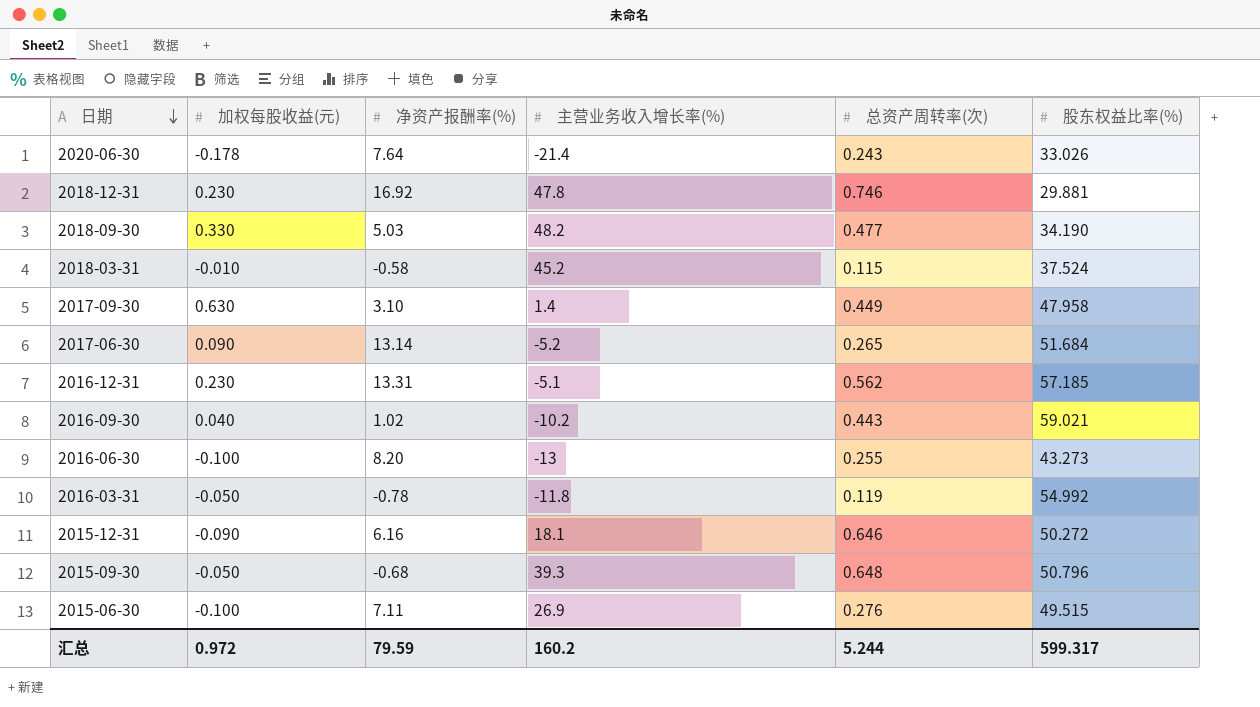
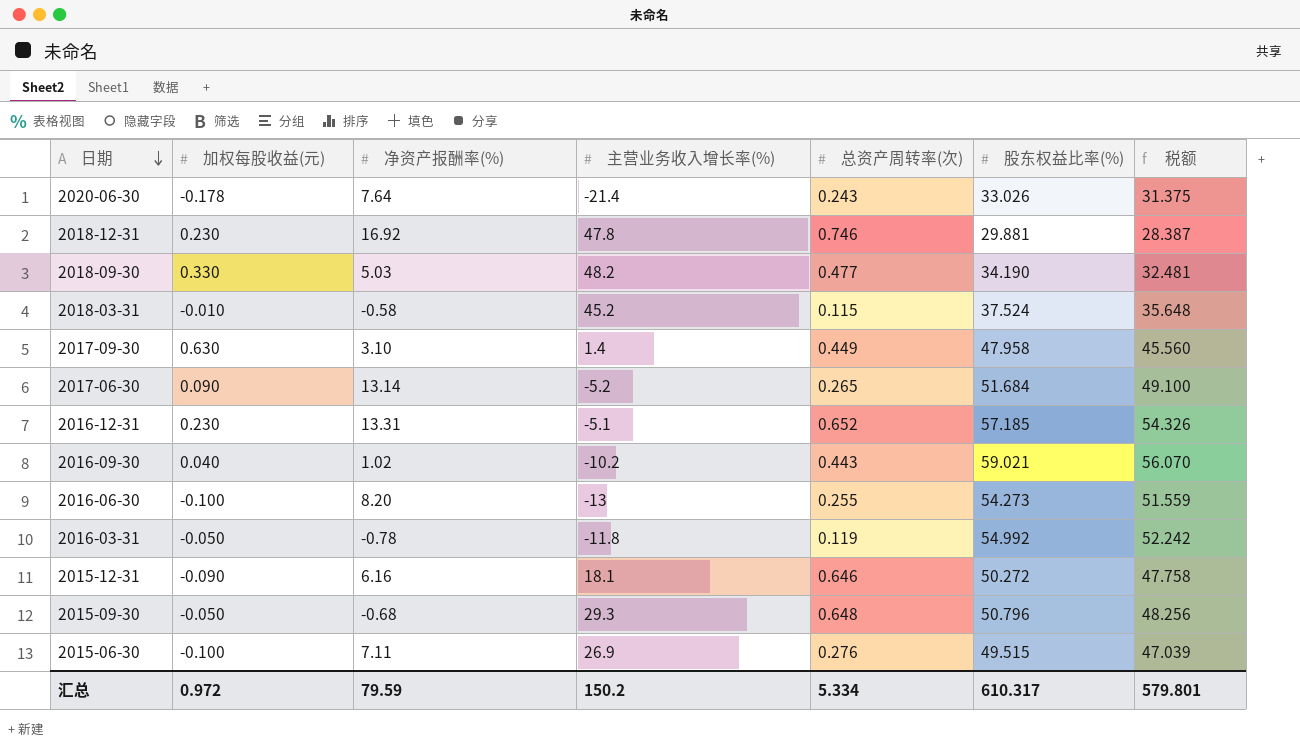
column 税额 | formula: none -> [股东权益比率(%)] * 0.95
2016-12-31 | 总资产周转率(次): 0.562 -> 0.652
2016-06-30 | 股东权益比率(%): 43.273 -> 54.273
2015-09-30 | 主营业务收入增长率(%): 39.3 -> 29.3
汇总 | 主营业务收入增长率(%): 160.2 -> 150.2
汇总 | 总资产周转率(次): 5.244 -> 5.334
汇总 | 股东权益比率(%): 599.317 -> 610.317

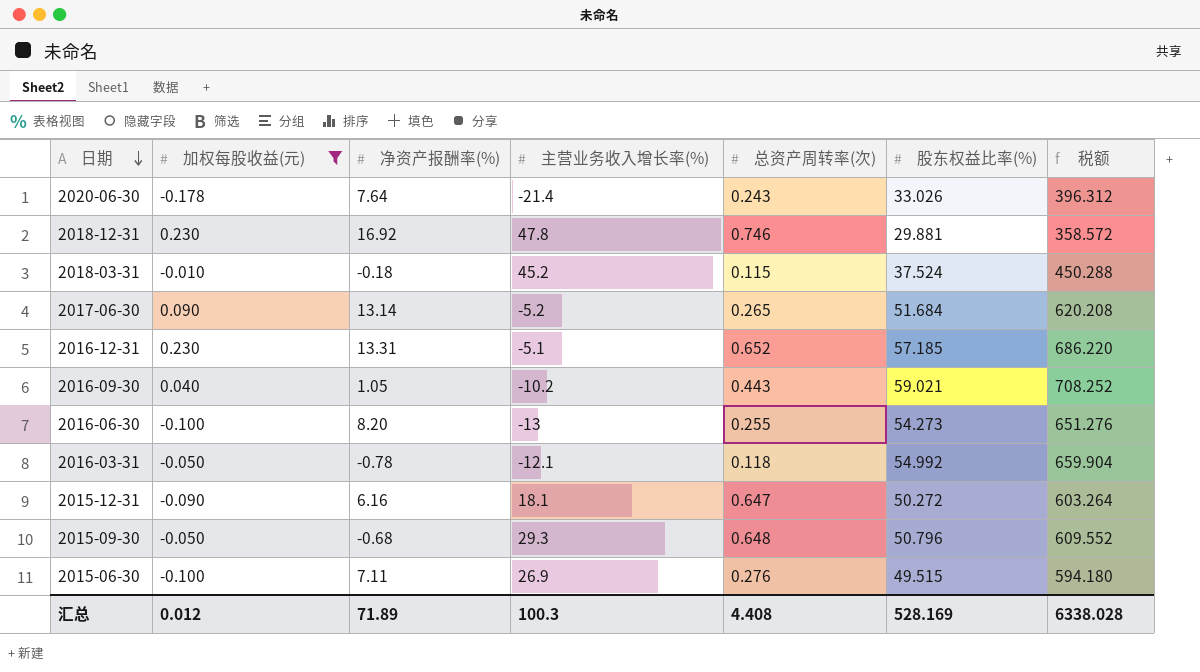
filter: none -> 加权每股收益(元) <= 0.230
column 税额 | formula: [股东权益比率(%)] * 0.95 -> [股东权益比率(%)] * 12
2018-03-31 | 净资产报酬率(%): -0.58 -> -0.18
2016-09-30 | 净资产报酬率(%): 1.02 -> 1.05
2016-03-31 | 主营业务收入增长率(%): -11.8 -> -12.1
2016-03-31 | 总资产周转率(次): 0.119 -> 0.118
2015-12-31 | 总资产周转率(次): 0.646 -> 0.647
汇总 | 加权每股收益(元): 0.972 -> 0.012
汇总 | 净资产报酬率(%): 79.59 -> 71.89
汇总 | 主营业务收入增长率(%): 150.2 -> 100.3
汇总 | 总资产周转率(次): 5.334 -> 4.408
汇总 | 股东权益比率(%): 610.317 -> 528.169
汇总 | 税额: 579.801 -> 6338.028

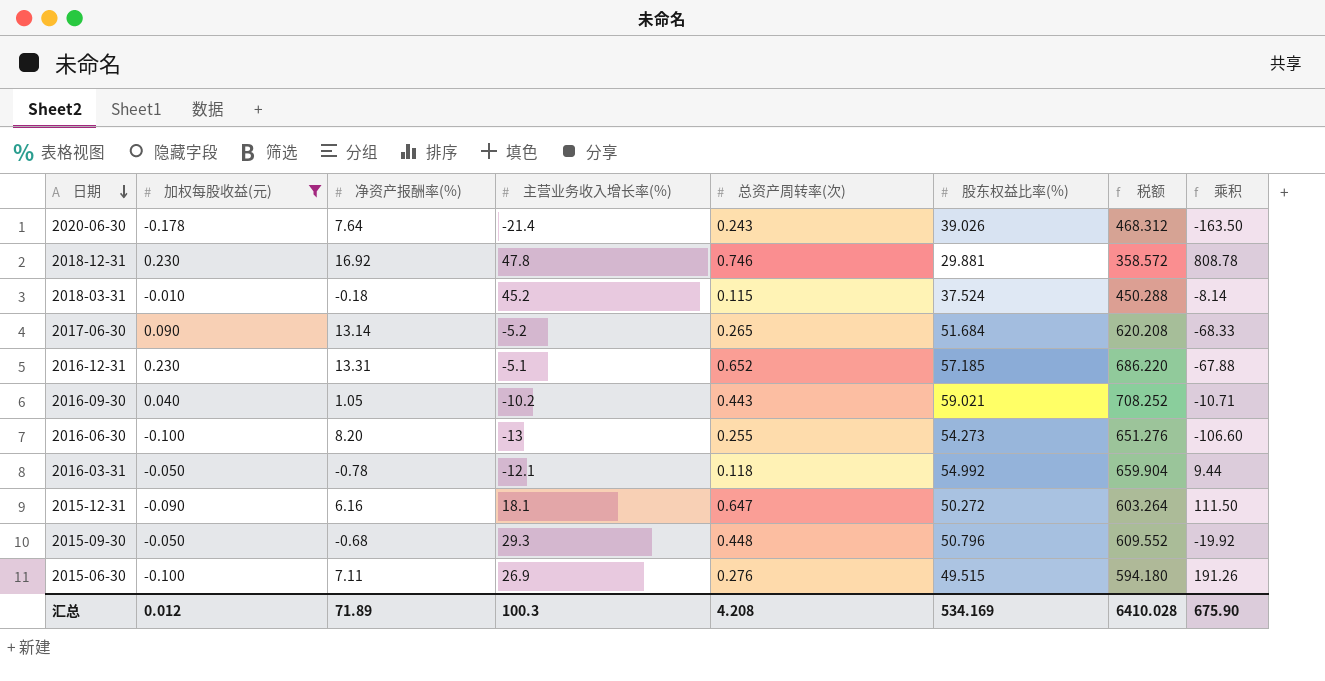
column 乘积 | formula: none -> [净资产报酬率(%)] * [主营业务收入增长率(%)]
2020-06-30 | 股东权益比率(%): 33.026 -> 39.026
2020-06-30 | 税额: 396.312 -> 468.312
2015-09-30 | 总资产周转率(次): 0.648 -> 0.448
汇总 | 总资产周转率(次): 4.408 -> 4.208
汇总 | 股东权益比率(%): 528.169 -> 534.169
汇总 | 税额: 6338.028 -> 6410.028

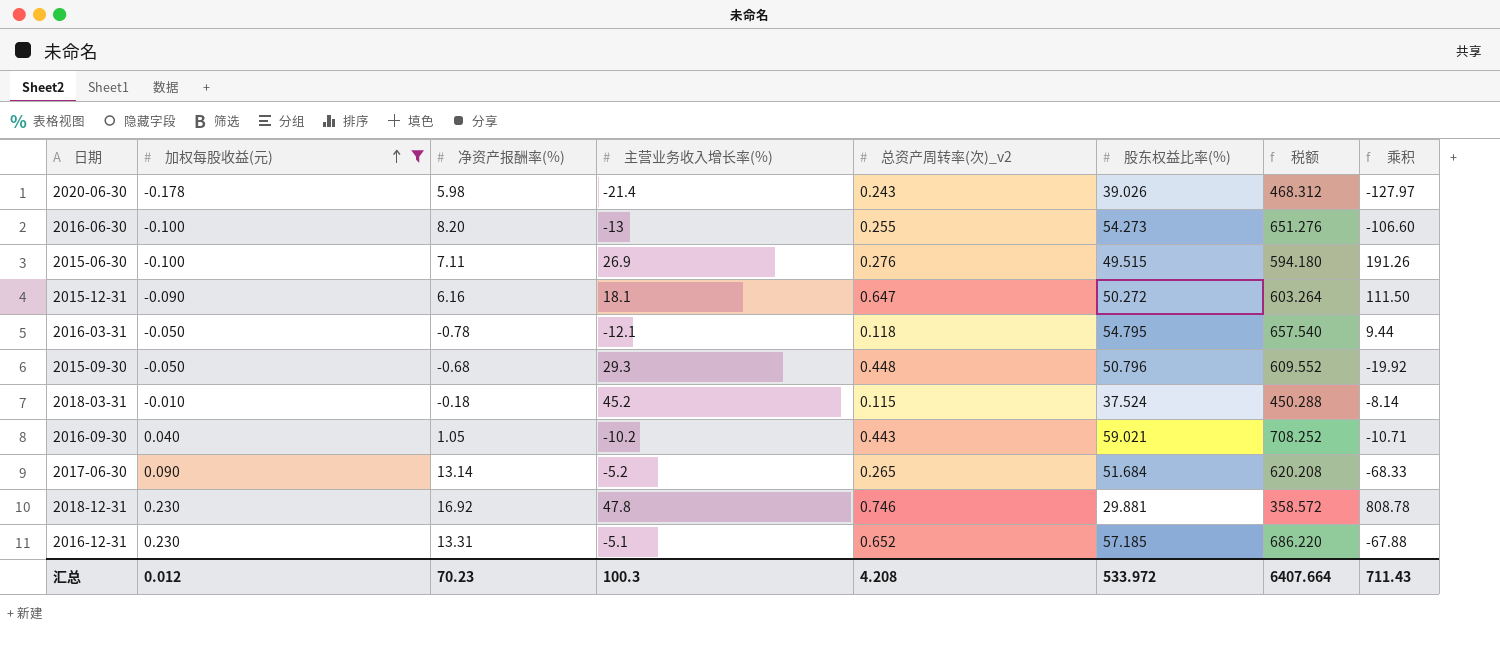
row order: 日期 descending -> 加权每股收益(元) ascending
column name: 总资产周转率(次) -> 总资产周转率(次)_v2
2020-06-30 | 净资产报酬率(%): 7.64 -> 5.98
2020-06-30 | 乘积: -163.50 -> -127.97
2016-03-31 | 股东权益比率(%): 54.992 -> 54.795
2016-03-31 | 税额: 659.904 -> 657.540
汇总 | 净资产报酬率(%): 71.89 -> 70.23
汇总 | 股东权益比率(%): 534.169 -> 533.972
汇总 | 税额: 6410.028 -> 6407.664
汇总 | 乘积: 675.90 -> 711.43

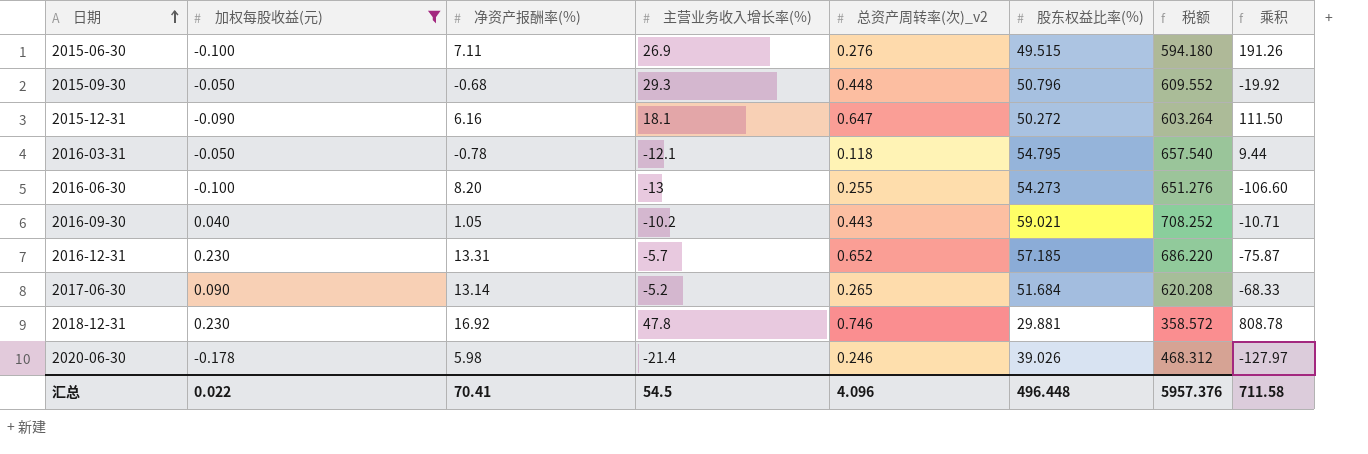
row order: 加权每股收益(元) ascending -> 日期 ascending
row 2018-03-31: -0.010 | -0.18 | 45.2 | 0.115 | 37.524 | 450.288 | -8.14 -> none
2016-12-31 | 主营业务收入增长率(%): -5.1 -> -5.7
2016-12-31 | 乘积: -67.88 -> -75.87
2020-06-30 | 总资产周转率(次)_v2: 0.243 -> 0.246
汇总 | 加权每股收益(元): 0.012 -> 0.022
汇总 | 净资产报酬率(%): 70.23 -> 70.41
汇总 | 主营业务收入增长率(%): 100.3 -> 54.5
汇总 | 总资产周转率(次)_v2: 4.208 -> 4.096
汇总 | 股东权益比率(%): 533.972 -> 496.448
汇总 | 税额: 6407.664 -> 5957.376
汇总 | 乘积: 711.43 -> 711.58

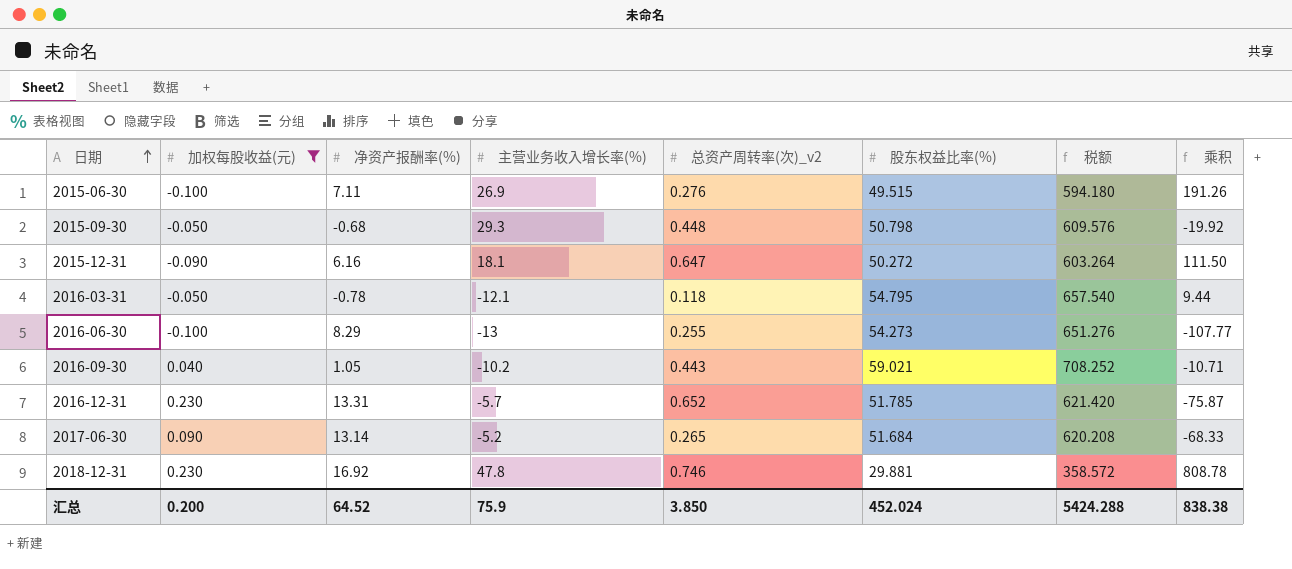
row 2020-06-30: -0.178 | 5.98 | -21.4 | 0.246 | 39.026 | 468.312 | -127.97 -> none
2015-09-30 | 股东权益比率(%): 50.796 -> 50.798
2015-09-30 | 税额: 609.552 -> 609.576
2016-06-30 | 净资产报酬率(%): 8.20 -> 8.29
2016-06-30 | 乘积: -106.60 -> -107.77
2016-12-31 | 股东权益比率(%): 57.185 -> 51.785
2016-12-31 | 税额: 686.220 -> 621.420
汇总 | 加权每股收益(元): 0.022 -> 0.200
汇总 | 净资产报酬率(%): 70.41 -> 64.52
汇总 | 主营业务收入增长率(%): 54.5 -> 75.9
汇总 | 总资产周转率(次)_v2: 4.096 -> 3.850
汇总 | 股东权益比率(%): 496.448 -> 452.024
汇总 | 税额: 5957.376 -> 5424.288
汇总 | 乘积: 711.58 -> 838.38

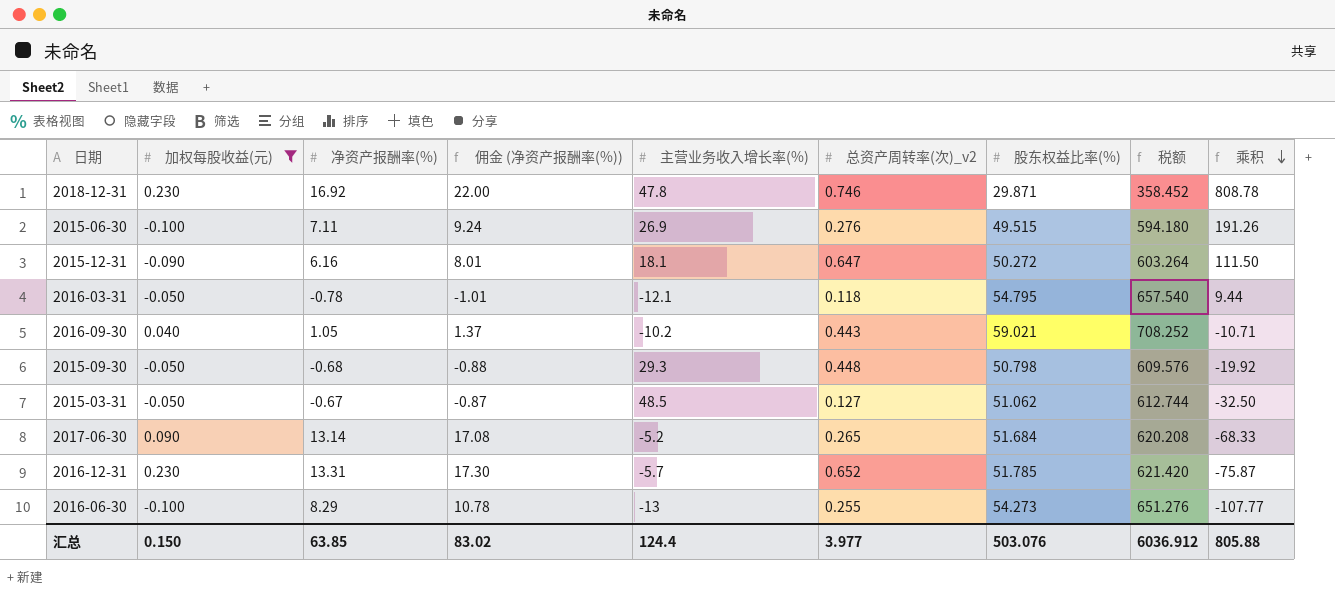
row order: 日期 ascending -> 乘积 descending
column 佣金 (净资产报酬率(%)) | formula: none -> [净资产报酬率(%)] * 1.3
2018-12-31 | 股东权益比率(%): 29.881 -> 29.871
2018-12-31 | 税额: 358.572 -> 358.452
row 2015-03-31: none -> -0.050 | -0.67 | -0.87 | 48.5 | 0.127 | 51.062 | 612.744 | -32.50
汇总 | 加权每股收益(元): 0.200 -> 0.150
汇总 | 净资产报酬率(%): 64.52 -> 63.85
汇总 | 主营业务收入增长率(%): 75.9 -> 124.4
汇总 | 总资产周转率(次)_v2: 3.850 -> 3.977
汇总 | 股东权益比率(%): 452.024 -> 503.076
汇总 | 税额: 5424.288 -> 6036.912
汇总 | 乘积: 838.38 -> 805.88

